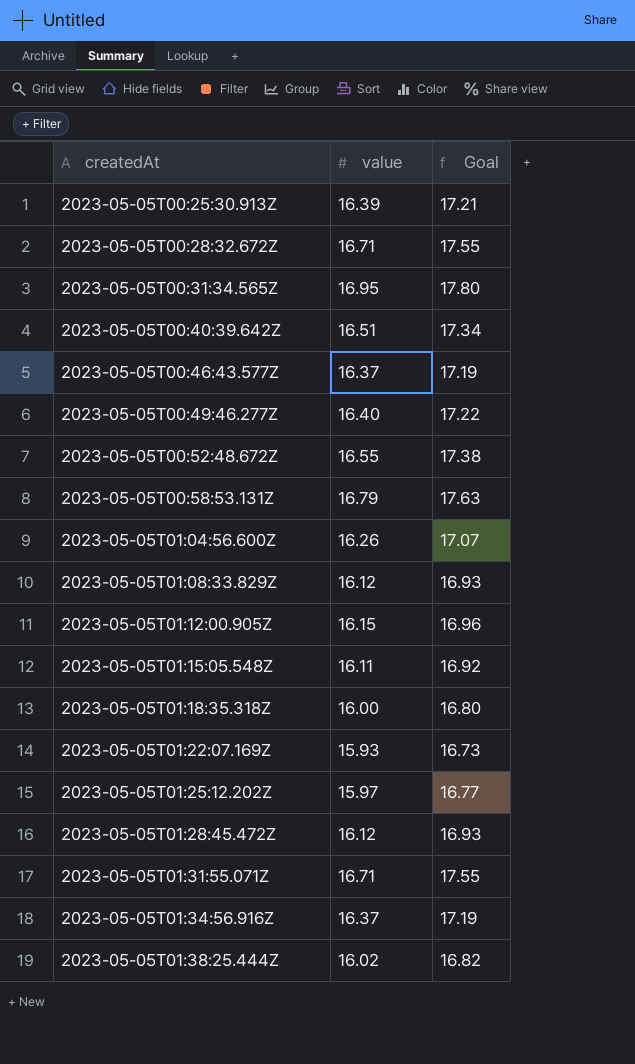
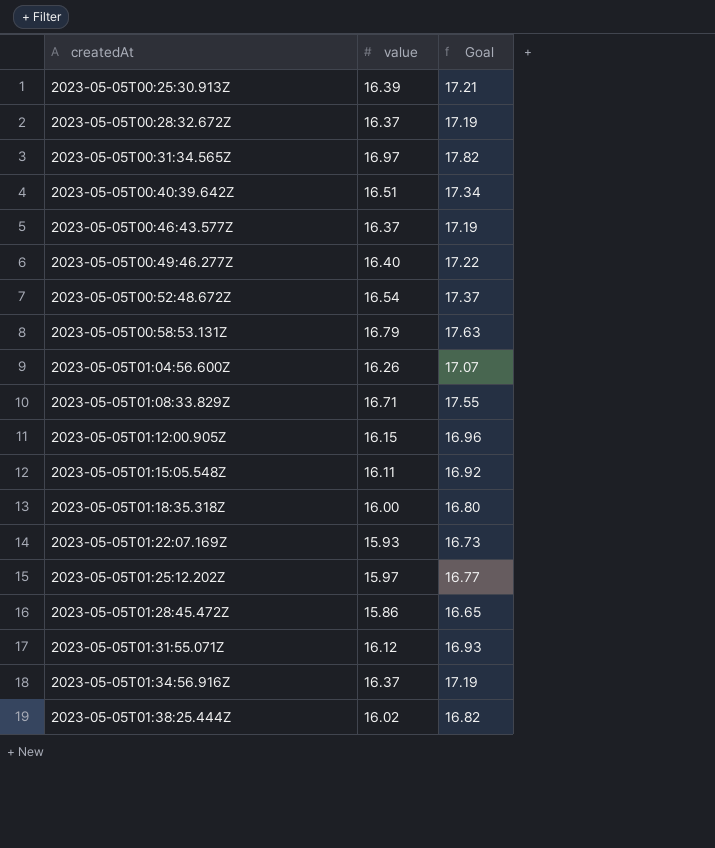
2023-05-05T00:28:32.672Z | value: 16.71 -> 16.37
2023-05-05T00:28:32.672Z | Goal: 17.55 -> 17.19
2023-05-05T00:31:34.565Z | value: 16.95 -> 16.97
2023-05-05T00:31:34.565Z | Goal: 17.80 -> 17.82
2023-05-05T00:52:48.672Z | value: 16.55 -> 16.54
2023-05-05T00:52:48.672Z | Goal: 17.38 -> 17.37
2023-05-05T01:08:33.829Z | value: 16.12 -> 16.71
2023-05-05T01:08:33.829Z | Goal: 16.93 -> 17.55
2023-05-05T01:28:45.472Z | value: 16.12 -> 15.86
2023-05-05T01:28:45.472Z | Goal: 16.93 -> 16.65
2023-05-05T01:31:55.071Z | value: 16.71 -> 16.12
2023-05-05T01:31:55.071Z | Goal: 17.55 -> 16.93

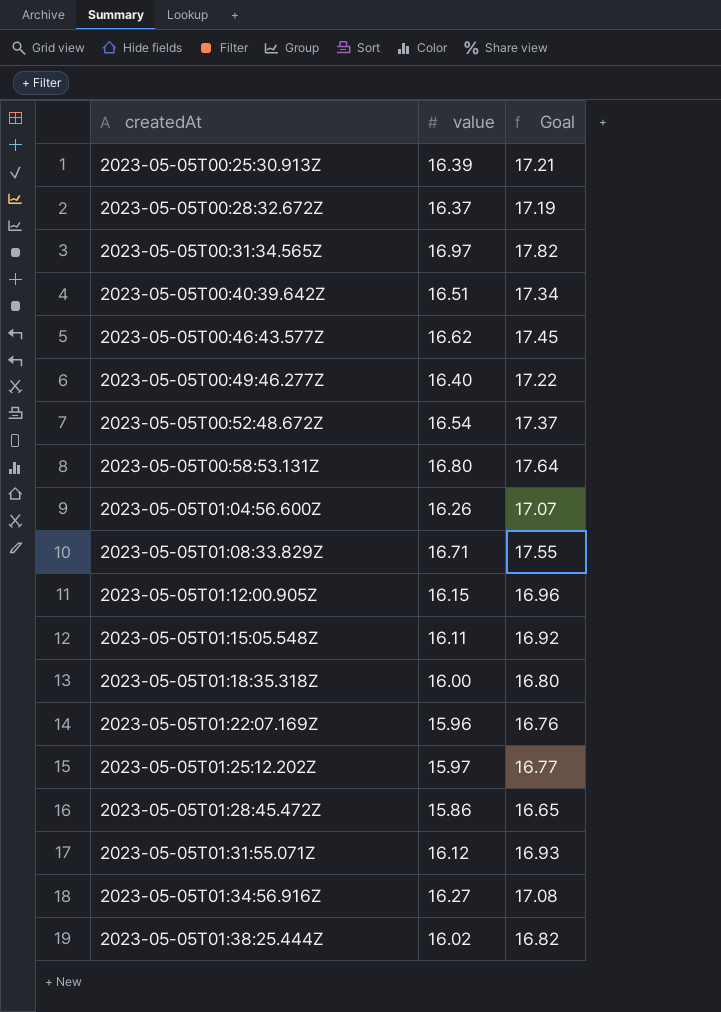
2023-05-05T00:46:43.577Z | value: 16.37 -> 16.62
2023-05-05T00:46:43.577Z | Goal: 17.19 -> 17.45
2023-05-05T00:58:53.131Z | value: 16.79 -> 16.80
2023-05-05T00:58:53.131Z | Goal: 17.63 -> 17.64
2023-05-05T01:22:07.169Z | value: 15.93 -> 15.96
2023-05-05T01:22:07.169Z | Goal: 16.73 -> 16.76
2023-05-05T01:34:56.916Z | value: 16.37 -> 16.27
2023-05-05T01:34:56.916Z | Goal: 17.19 -> 17.08

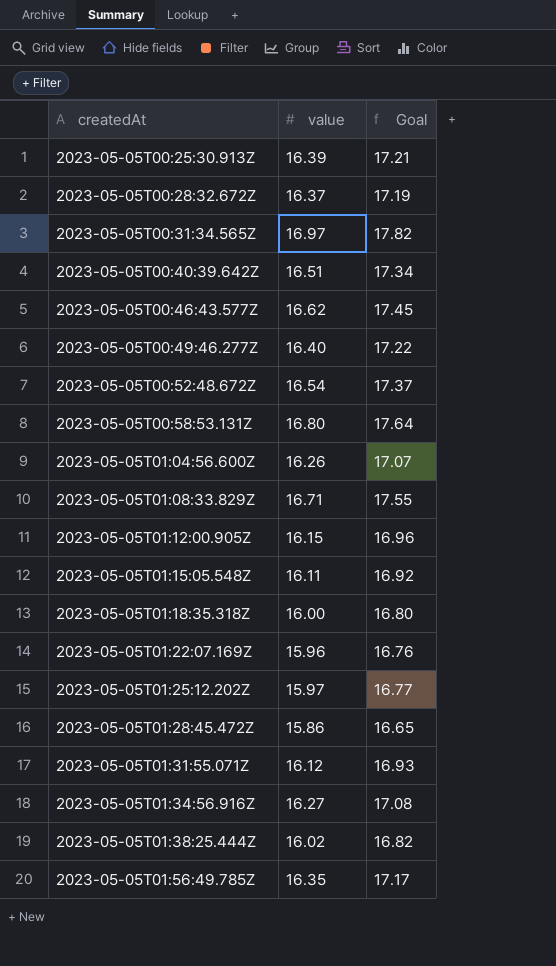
row 2023-05-05T01:56:49.785Z: none -> 16.35 | 17.17

